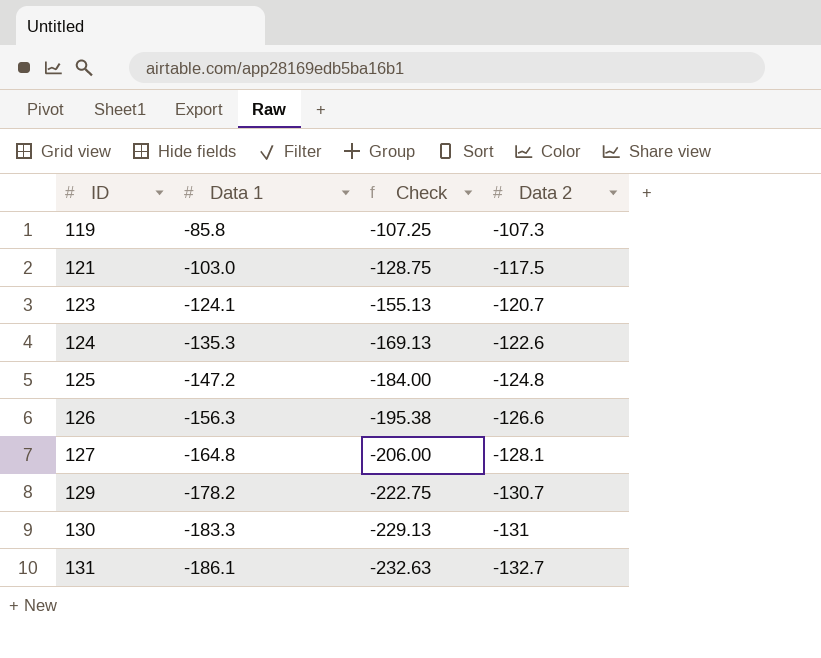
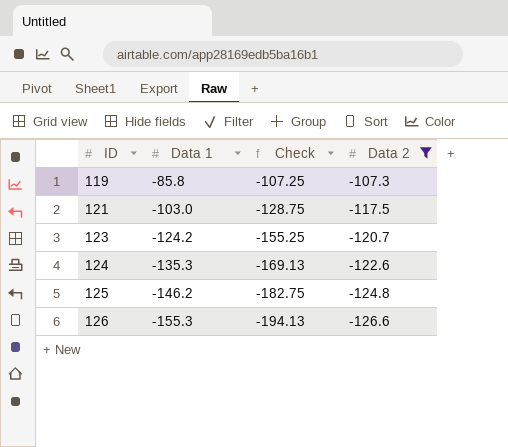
filter: none -> Data 2 >= -126.6
123 | Data 1: -124.1 -> -124.2
123 | Check: -155.13 -> -155.25
125 | Data 1: -147.2 -> -146.2
125 | Check: -184.00 -> -182.75
126 | Data 1: -156.3 -> -155.3
126 | Check: -195.38 -> -194.13

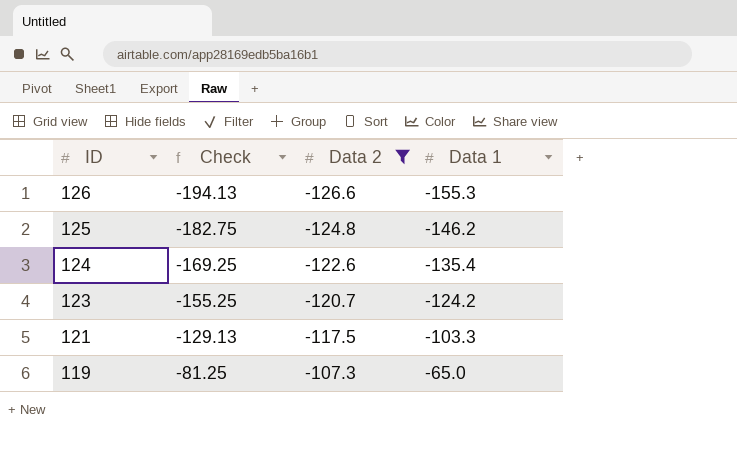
row order: ID ascending -> ID descending
column Data 1 | position: 2 -> 4
124 | Check: -169.13 -> -169.25
124 | Data 1: -135.3 -> -135.4
121 | Check: -128.75 -> -129.13
121 | Data 1: -103.0 -> -103.3
119 | Check: -107.25 -> -81.25
119 | Data 1: -85.8 -> -65.0

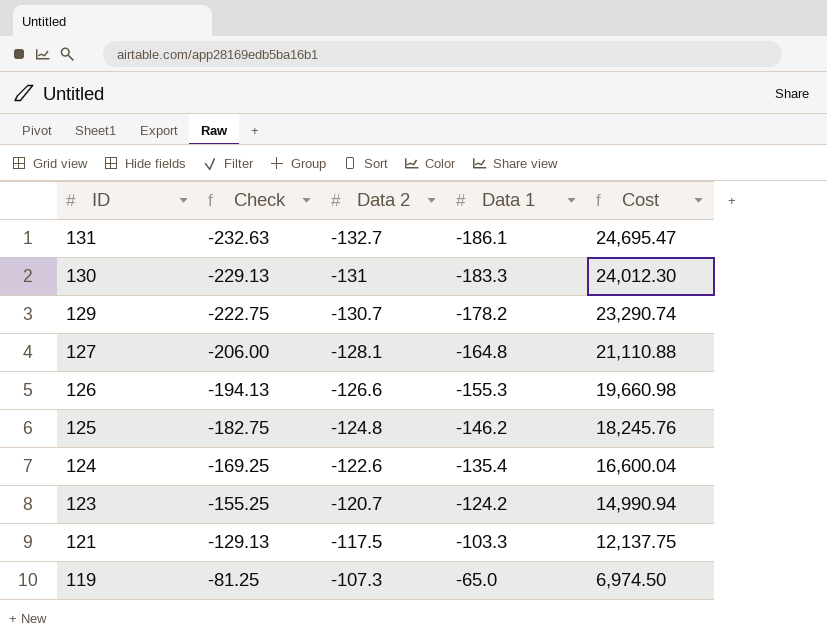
filter: Data 2 >= -126.6 -> none
column Cost | formula: none -> [Data 2] * [Data 1]

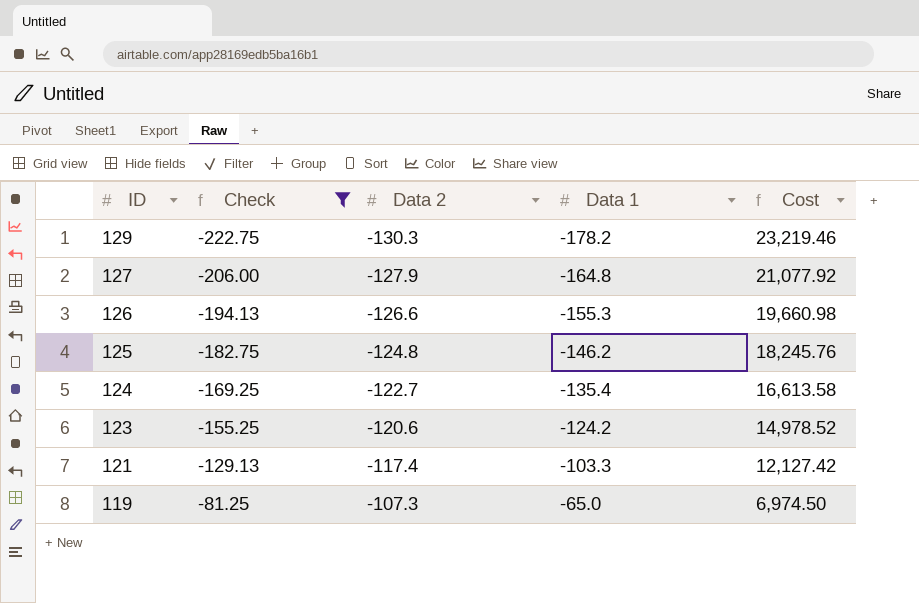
filter: none -> Check >= -222.75
129 | Data 2: -130.7 -> -130.3
129 | Cost: 23,290.74 -> 23,219.46
127 | Data 2: -128.1 -> -127.9
127 | Cost: 21,110.88 -> 21,077.92
124 | Data 2: -122.6 -> -122.7
124 | Cost: 16,600.04 -> 16,613.58
123 | Data 2: -120.7 -> -120.6
123 | Cost: 14,990.94 -> 14,978.52
121 | Data 2: -117.5 -> -117.4
121 | Cost: 12,137.75 -> 12,127.42

